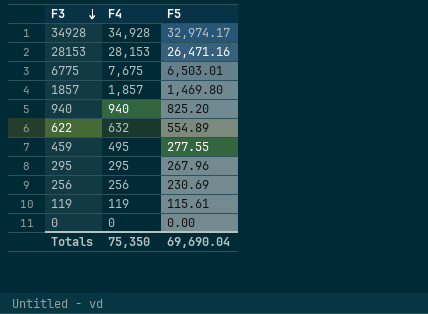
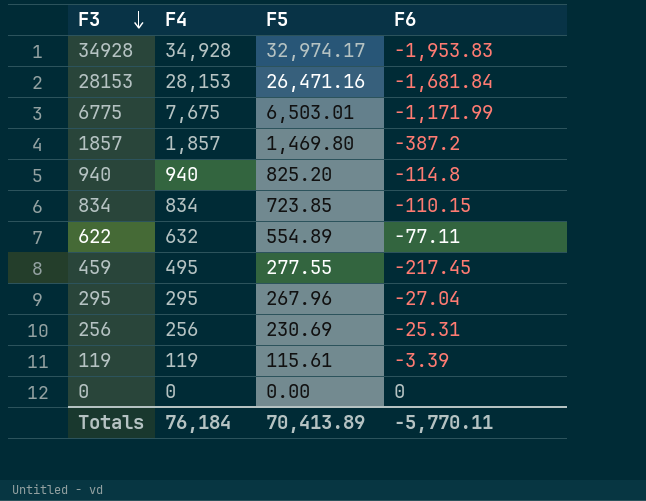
column F6 | formula: none -> [F5] - [F4]
row 834: none -> 834 | 723.85 | -110.15
Totals | F4: 75,350 -> 76,184
Totals | F5: 69,690.04 -> 70,413.89

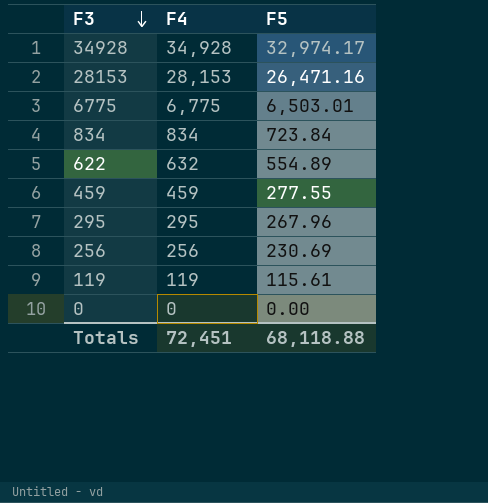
column F6 | formula: [F5] - [F4] -> none
row 1857: 1,857 | 1,469.80 | -387.2 -> none
row 940: 940 | 825.20 | -114.8 -> none
6775 | F4: 7,675 -> 6,775
834 | F5: 723.85 -> 723.84
459 | F4: 495 -> 459
Totals | F4: 76,184 -> 72,451
Totals | F5: 70,413.89 -> 68,118.88

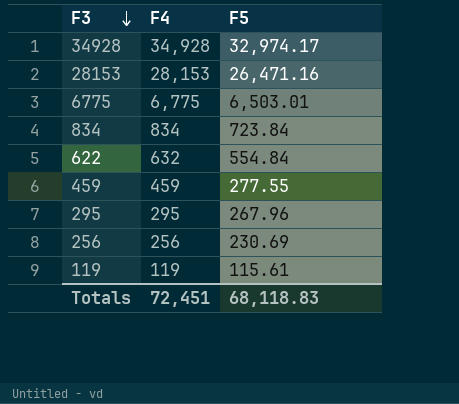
row 0: 0 | 0.00 -> none
622 | F5: 554.89 -> 554.84
Totals | F5: 68,118.88 -> 68,118.83

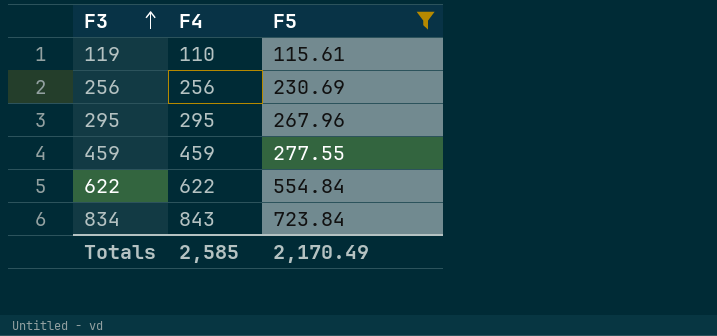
filter: none -> F5 <= 723.84
row order: F3 descending -> F3 ascending
119 | F4: 119 -> 110
622 | F4: 632 -> 622
834 | F4: 834 -> 843
Totals | F4: 72,451 -> 2,585
Totals | F5: 68,118.83 -> 2,170.49

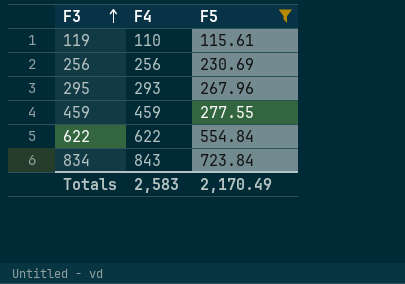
295 | F4: 295 -> 293
Totals | F4: 2,585 -> 2,583

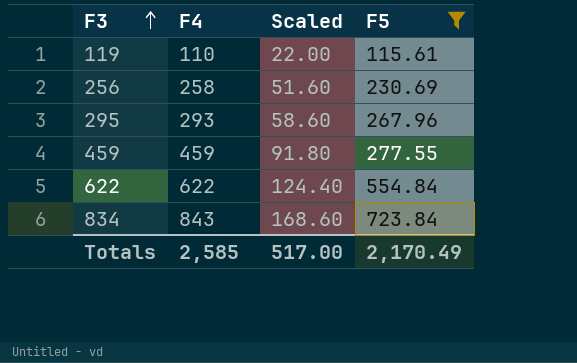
column Scaled | formula: none -> [F4] * 0.2
256 | F4: 256 -> 258
Totals | F4: 2,583 -> 2,585

